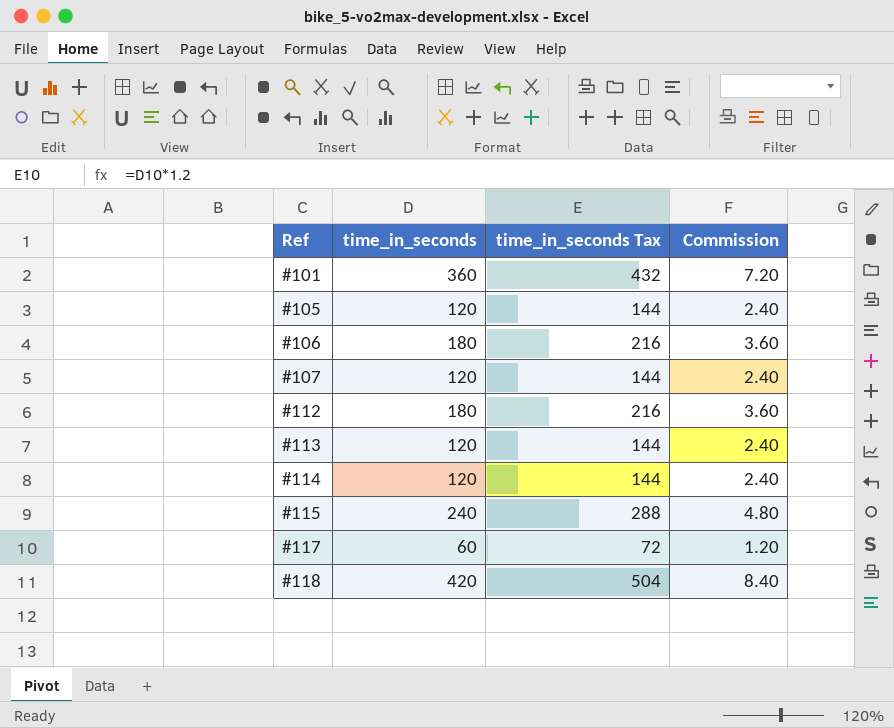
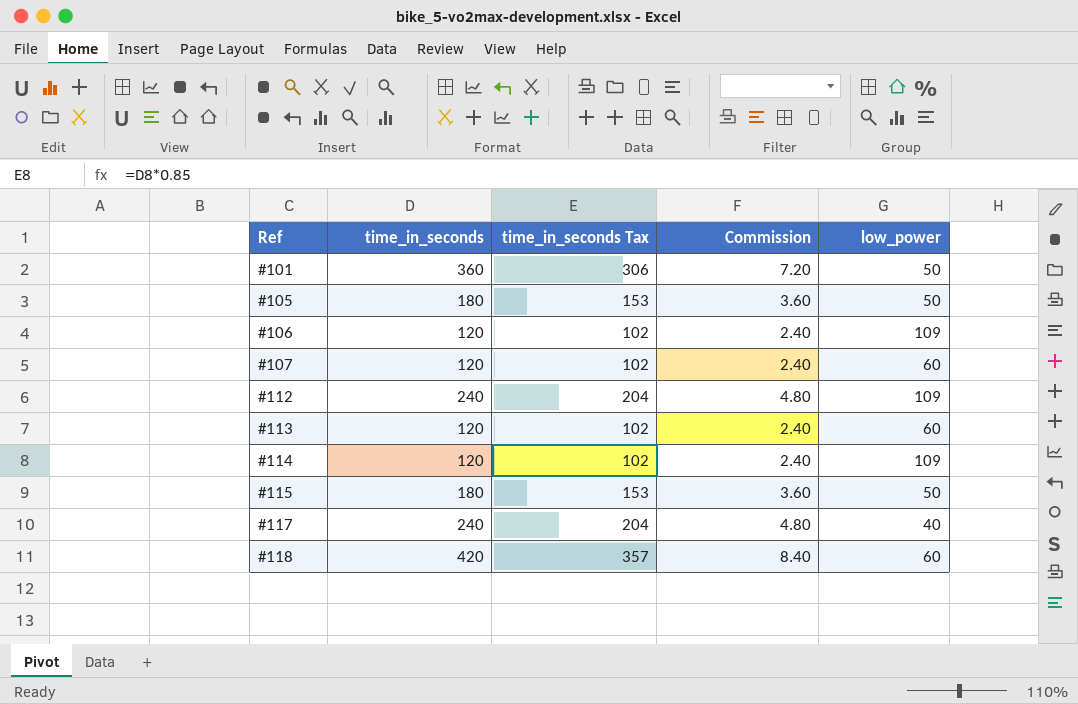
column time_in_seconds Tax | formula: [time_in_seconds] * 1.2 -> [time_in_seconds] * 0.85
column low_power | position: none -> 5
#105 | time_in_seconds: 120 -> 180
#105 | Commission: 2.40 -> 3.60
#106 | time_in_seconds: 180 -> 120
#106 | Commission: 3.60 -> 2.40
#112 | time_in_seconds: 180 -> 240
#112 | Commission: 3.60 -> 4.80
#115 | time_in_seconds: 240 -> 180
#115 | Commission: 4.80 -> 3.60
#117 | time_in_seconds: 60 -> 240
#117 | Commission: 1.20 -> 4.80

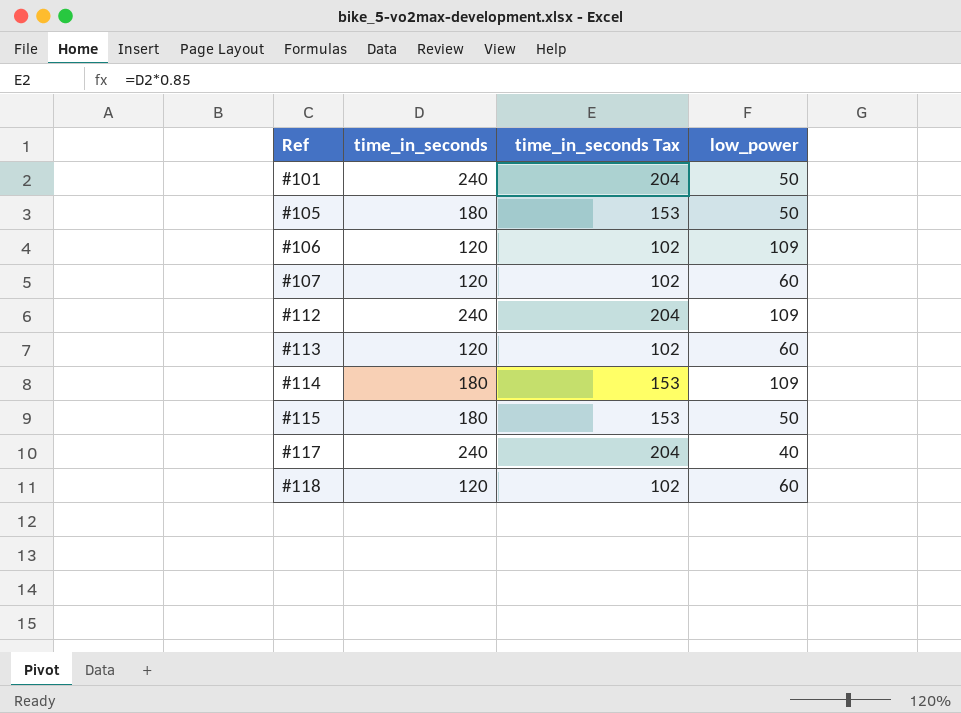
column Commission | formula: [time_in_seconds] * 0.02 -> none
#101 | time_in_seconds: 360 -> 240
#101 | time_in_seconds Tax: 306 -> 204
#114 | time_in_seconds: 120 -> 180
#114 | time_in_seconds Tax: 102 -> 153
#118 | time_in_seconds: 420 -> 120
#118 | time_in_seconds Tax: 357 -> 102

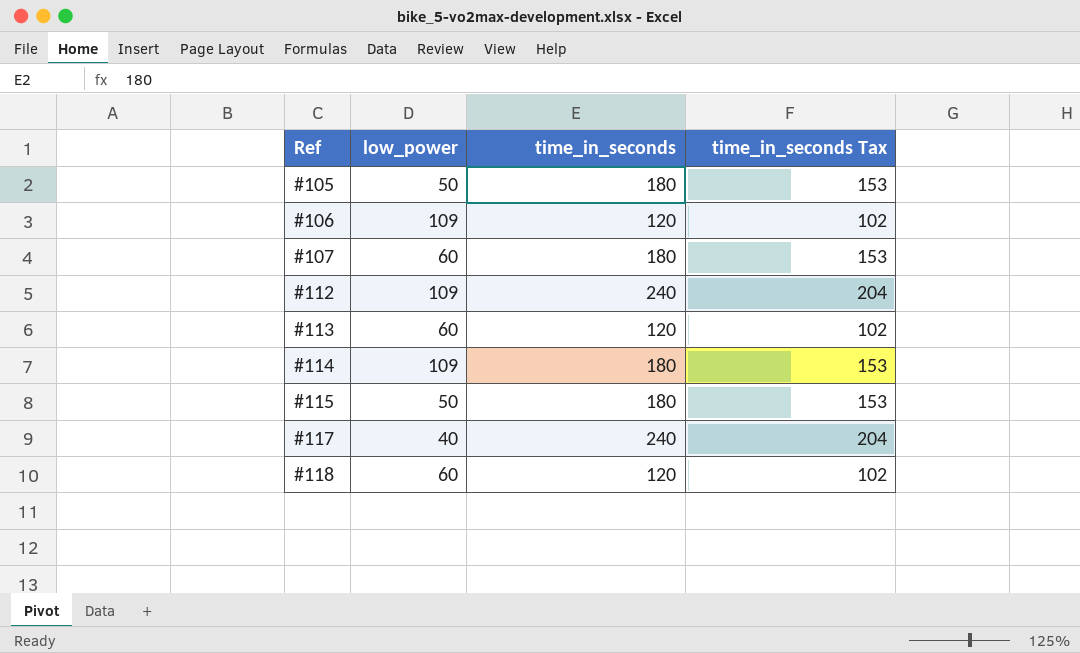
column low_power | position: 4 -> 2
row #101: 240 | 204 | 50 -> none
#107 | time_in_seconds: 120 -> 180
#107 | time_in_seconds Tax: 102 -> 153

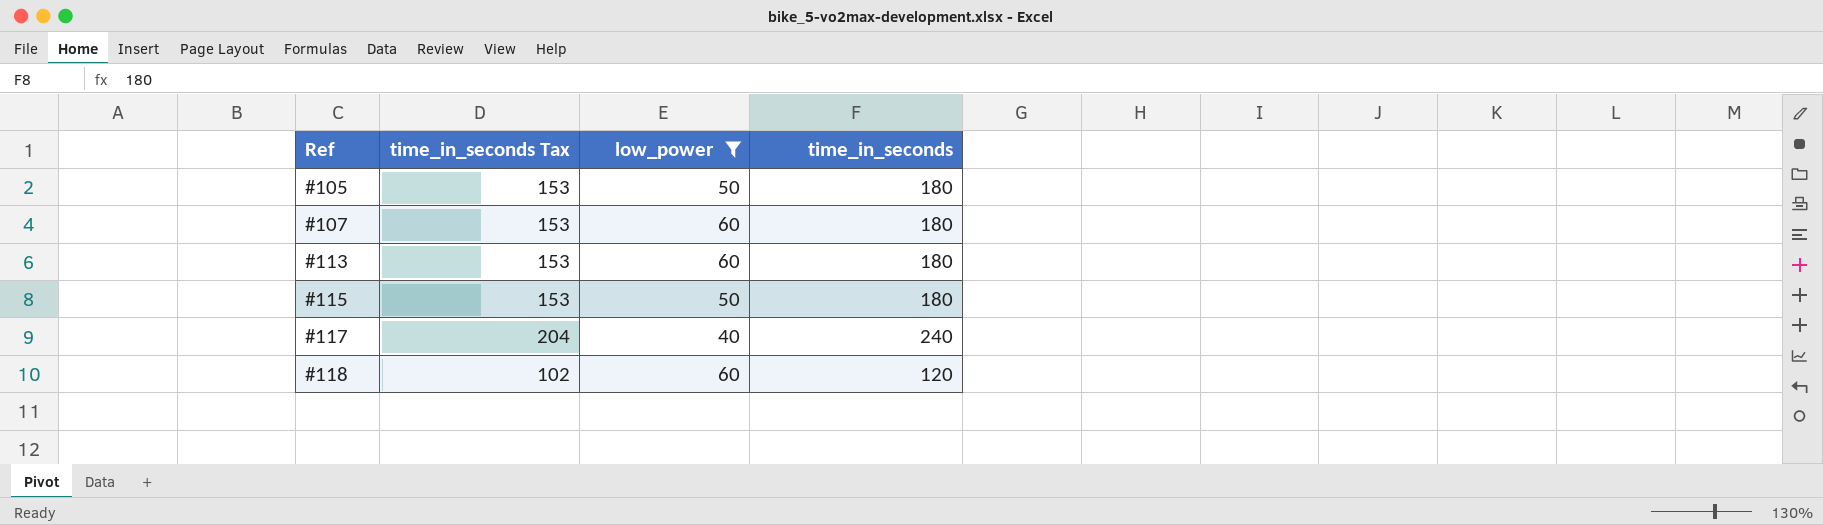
filter: none -> low_power != 109
column time_in_seconds Tax | position: 4 -> 2
#113 | time_in_seconds Tax: 102 -> 153
#113 | time_in_seconds: 120 -> 180

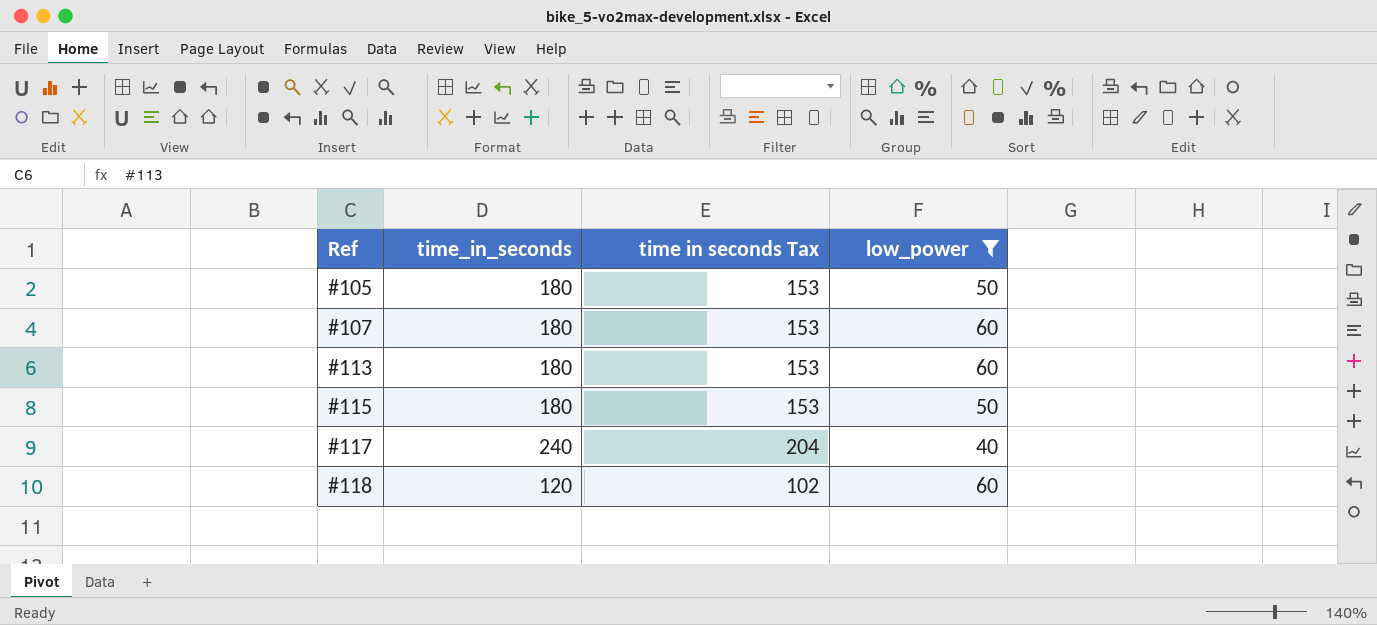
column time_in_seconds | position: 4 -> 2
column name: time_in_seconds Tax -> time in seconds Tax

